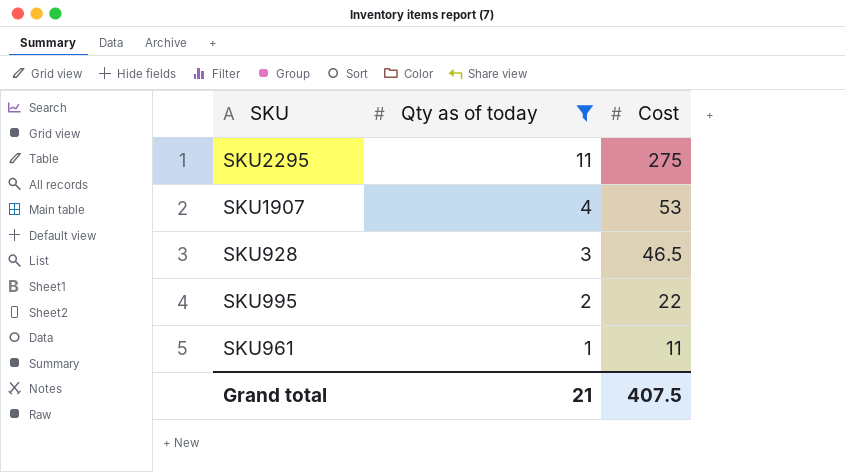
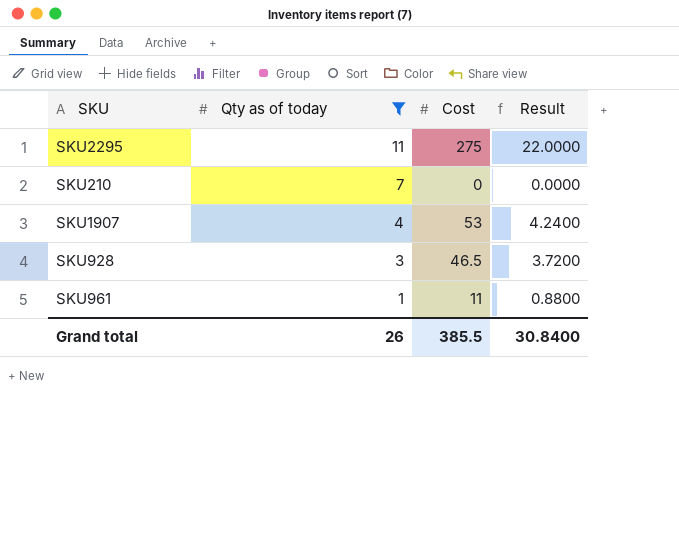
column Result | formula: none -> [Cost] * 0.08
row SKU995: 2 | 22 -> none
row SKU210: none -> 7 | 0 | 0.0000
Grand total | Qty as of today: 21 -> 26
Grand total | Cost: 407.5 -> 385.5

